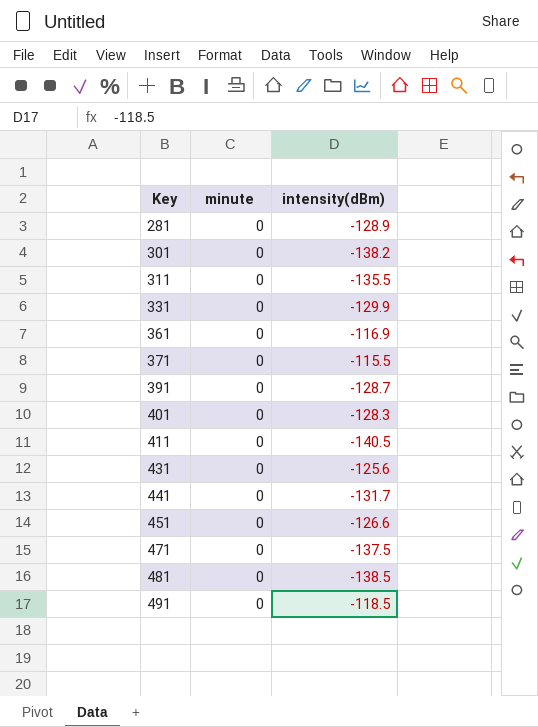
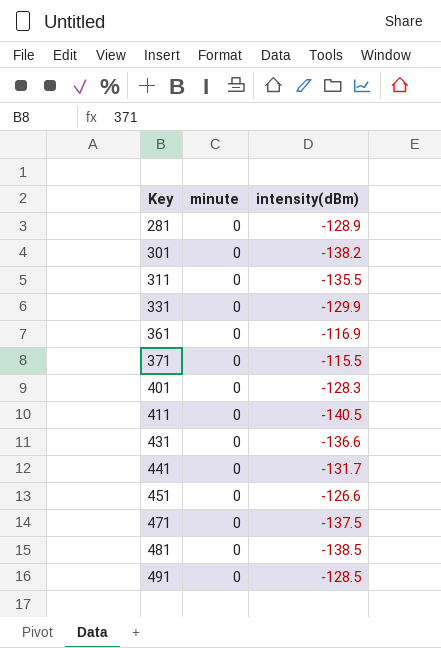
row 391: 0 | -128.7 -> none
431 | intensity(dBm): -125.6 -> -136.6
491 | intensity(dBm): -118.5 -> -128.5

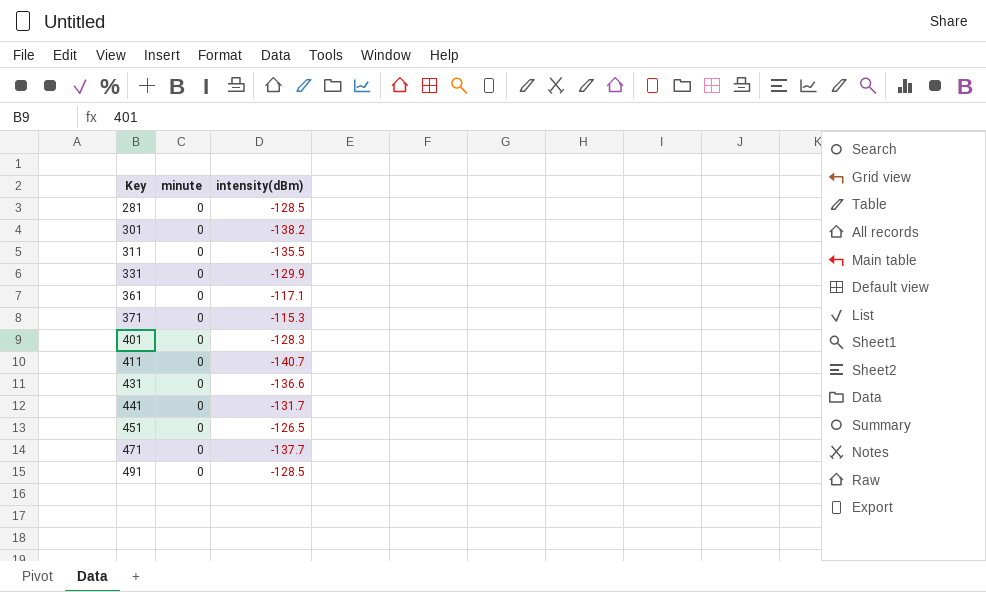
row 481: 0 | -138.5 -> none
281 | intensity(dBm): -128.9 -> -128.5
361 | intensity(dBm): -116.9 -> -117.1
371 | intensity(dBm): -115.5 -> -115.3
411 | intensity(dBm): -140.5 -> -140.7
451 | intensity(dBm): -126.6 -> -126.5
471 | intensity(dBm): -137.5 -> -137.7

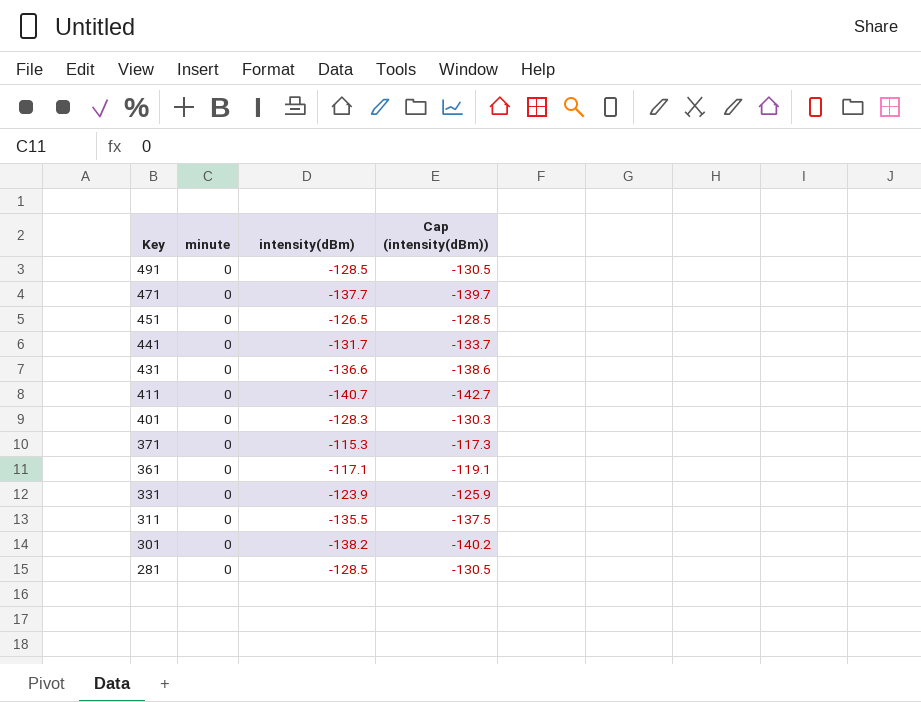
row order: Key ascending -> Key descending
column Cap (intensity(dBm)) | formula: none -> [intensity(dBm)] - 2
331 | intensity(dBm): -129.9 -> -123.9

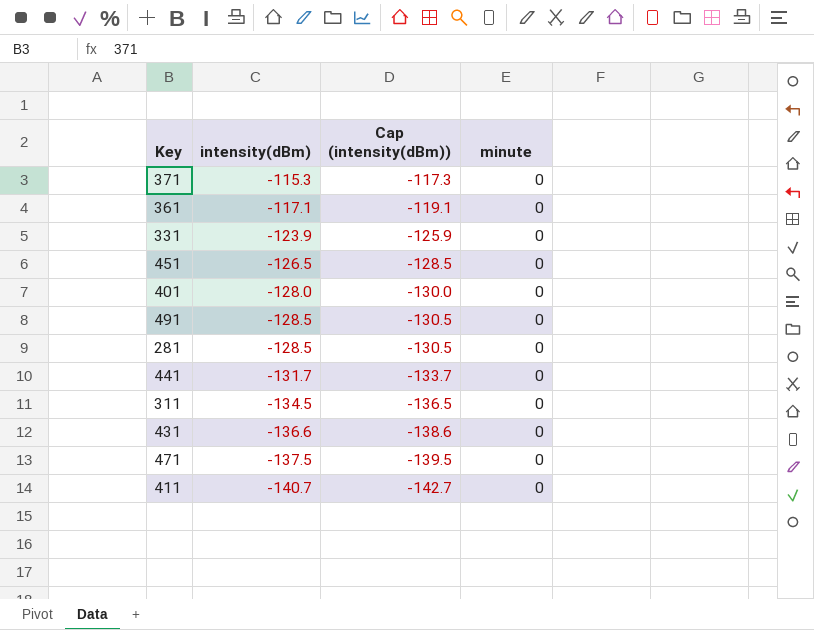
row order: Key descending -> intensity(dBm) descending
column minute | position: 2 -> 4
row 301: 0 | -138.2 | -140.2 -> none
401 | intensity(dBm): -128.3 -> -128.0
401 | Cap (intensity(dBm)): -130.3 -> -130.0
311 | intensity(dBm): -135.5 -> -134.5
311 | Cap (intensity(dBm)): -137.5 -> -136.5
471 | intensity(dBm): -137.7 -> -137.5
471 | Cap (intensity(dBm)): -139.7 -> -139.5

